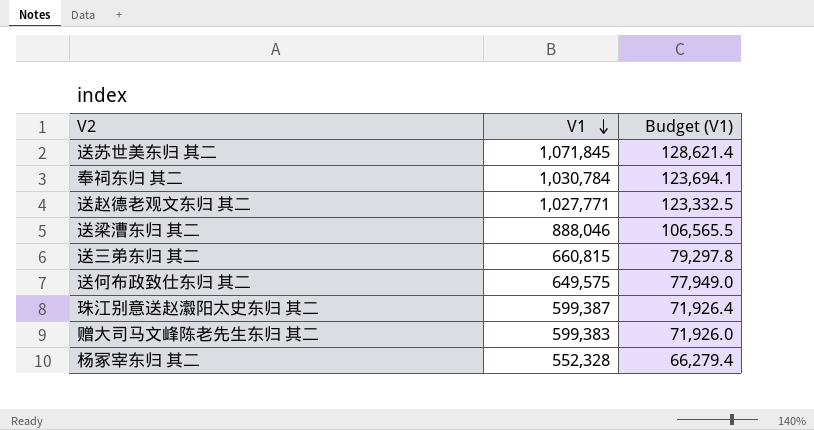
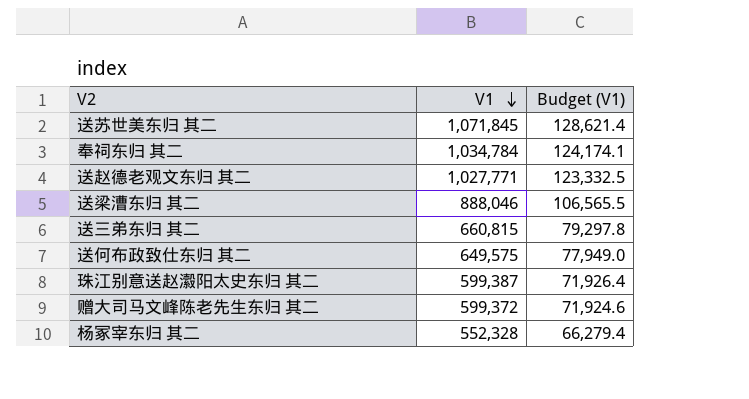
奉祠东归 其二 | V1: 1,030,784 -> 1,034,784
奉祠东归 其二 | Budget (V1): 123,694.1 -> 124,174.1
赠大司马文峰陈老先生东归 其二 | V1: 599,383 -> 599,372
赠大司马文峰陈老先生东归 其二 | Budget (V1): 71,926.0 -> 71,924.6

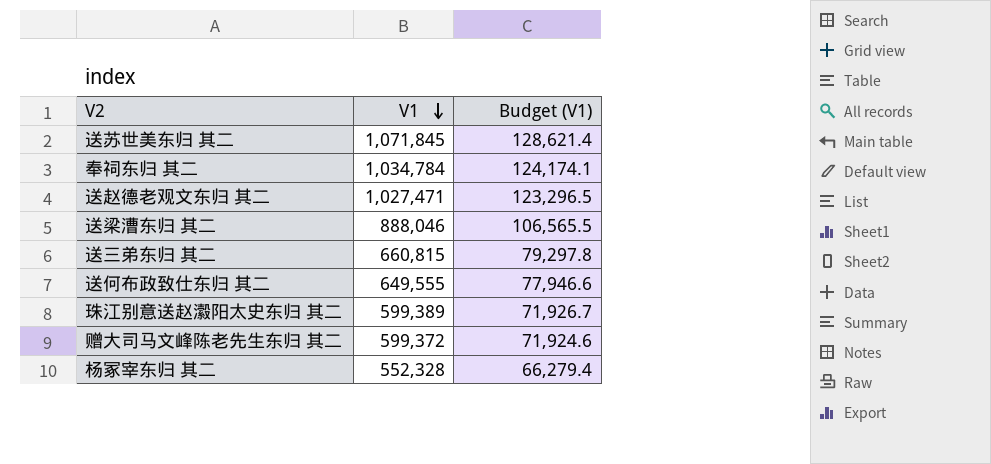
送赵德老观文东归 其二 | V1: 1,027,771 -> 1,027,471
送赵德老观文东归 其二 | Budget (V1): 123,332.5 -> 123,296.5
送何布政致仕东归 其二 | V1: 649,575 -> 649,555
送何布政致仕东归 其二 | Budget (V1): 77,949.0 -> 77,946.6
珠江别意送赵瀫阳太史东归 其二 | V1: 599,387 -> 599,389
珠江别意送赵瀫阳太史东归 其二 | Budget (V1): 71,926.4 -> 71,926.7

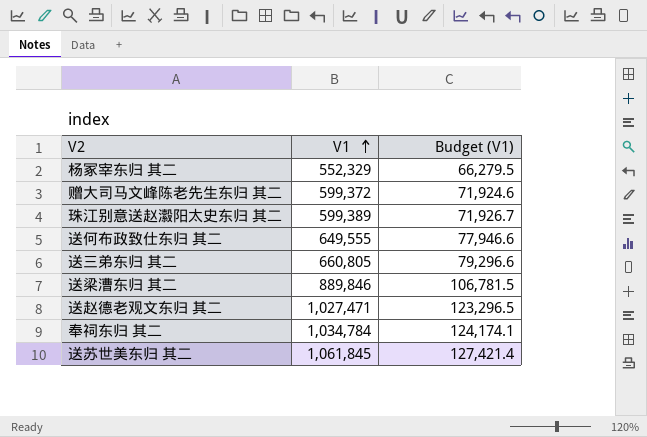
row order: V1 descending -> V1 ascending
杨冢宰东归 其二 | V1: 552,328 -> 552,329
杨冢宰东归 其二 | Budget (V1): 66,279.4 -> 66,279.5
送三弟东归 其二 | V1: 660,815 -> 660,805
送三弟东归 其二 | Budget (V1): 79,297.8 -> 79,296.6
送梁漕东归 其二 | V1: 888,046 -> 889,846
送梁漕东归 其二 | Budget (V1): 106,565.5 -> 106,781.5
送苏世美东归 其二 | V1: 1,071,845 -> 1,061,845
送苏世美东归 其二 | Budget (V1): 128,621.4 -> 127,421.4

